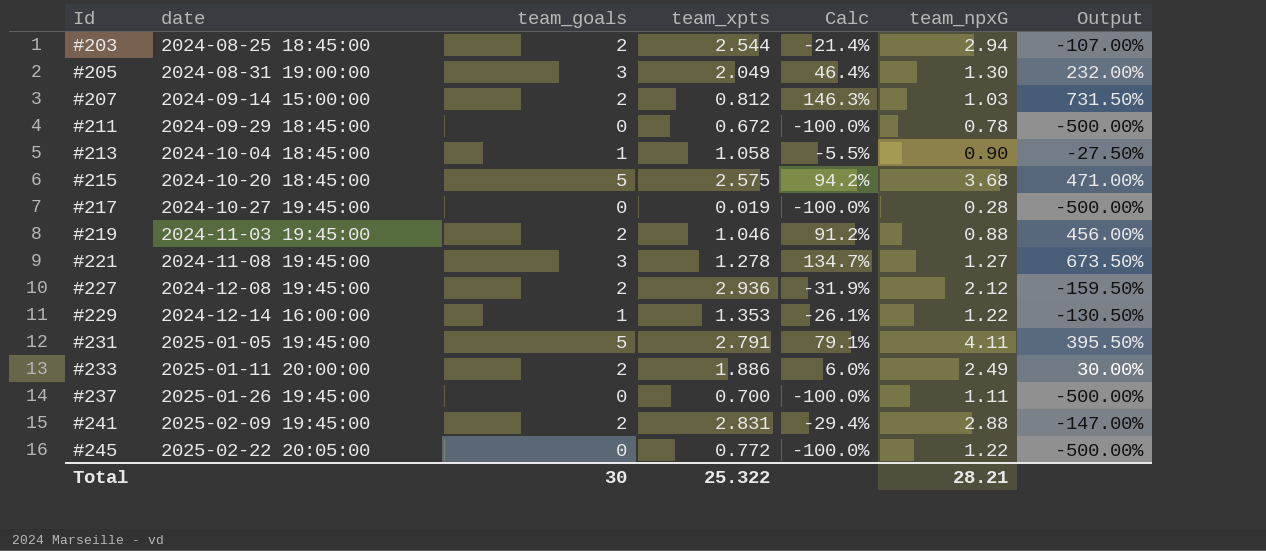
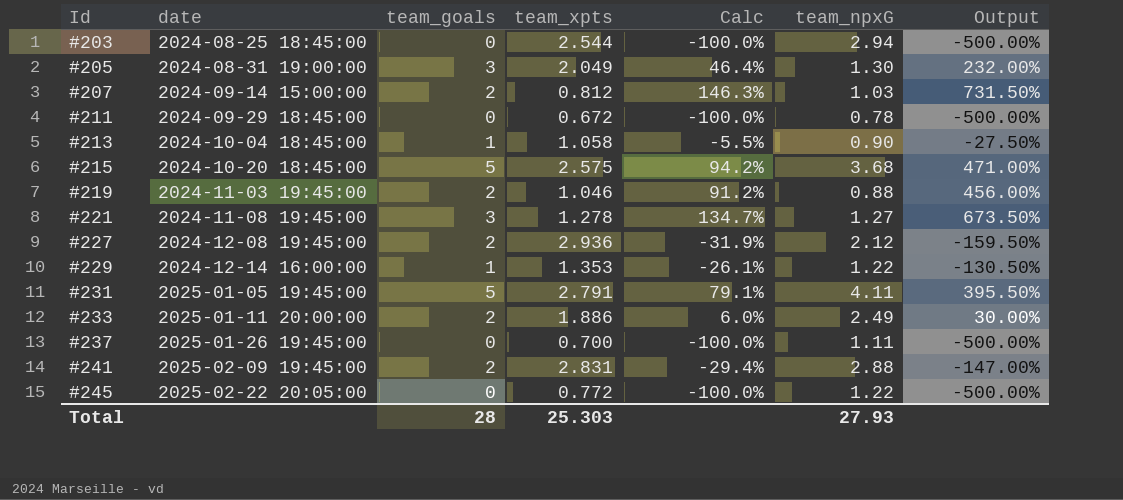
row #217: 2024-10-27 19:45:00 | 0 | 0.019 | -100.0% | 0.28 | -500.00% -> none
#203 | team_goals: 2 -> 0
#203 | Calc: -21.4% -> -100.0%
#203 | Output: -107.00% -> -500.00%
Total | team_goals: 30 -> 28
Total | team_xpts: 25.322 -> 25.303
Total | team_npxG: 28.21 -> 27.93

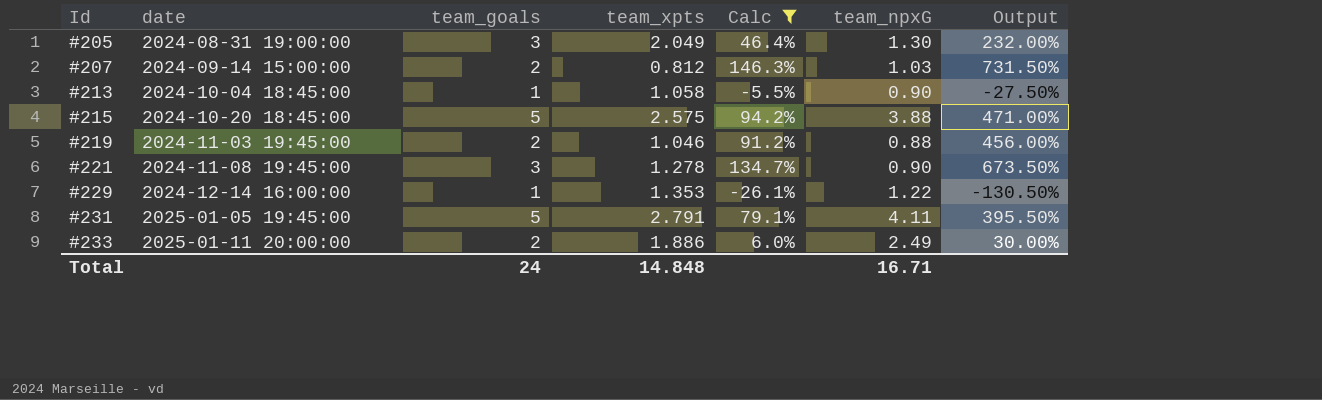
filter: none -> Calc >= -26.1%
#215 | team_npxG: 3.68 -> 3.88
#221 | team_npxG: 1.27 -> 0.90
Total | team_goals: 28 -> 24
Total | team_xpts: 25.303 -> 14.848
Total | team_npxG: 27.93 -> 16.71

